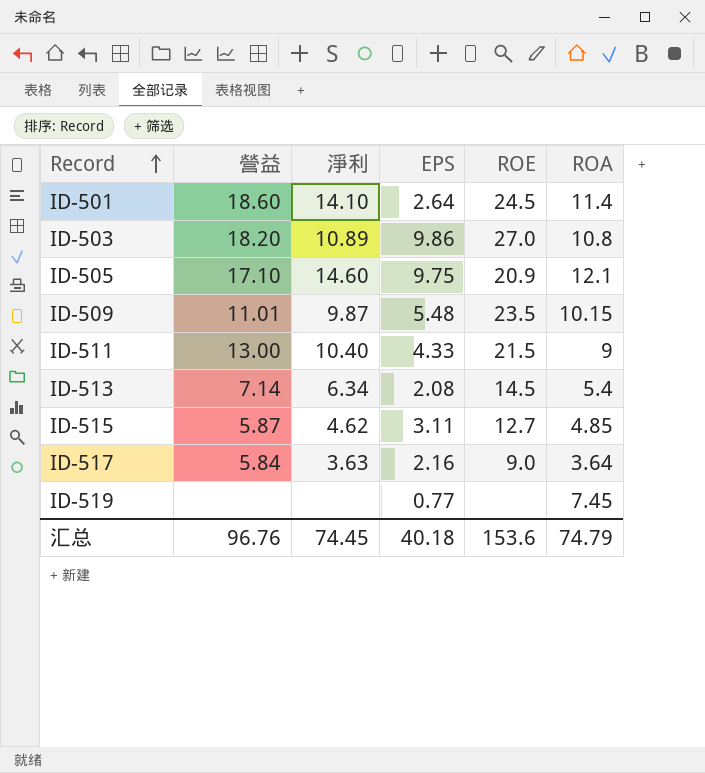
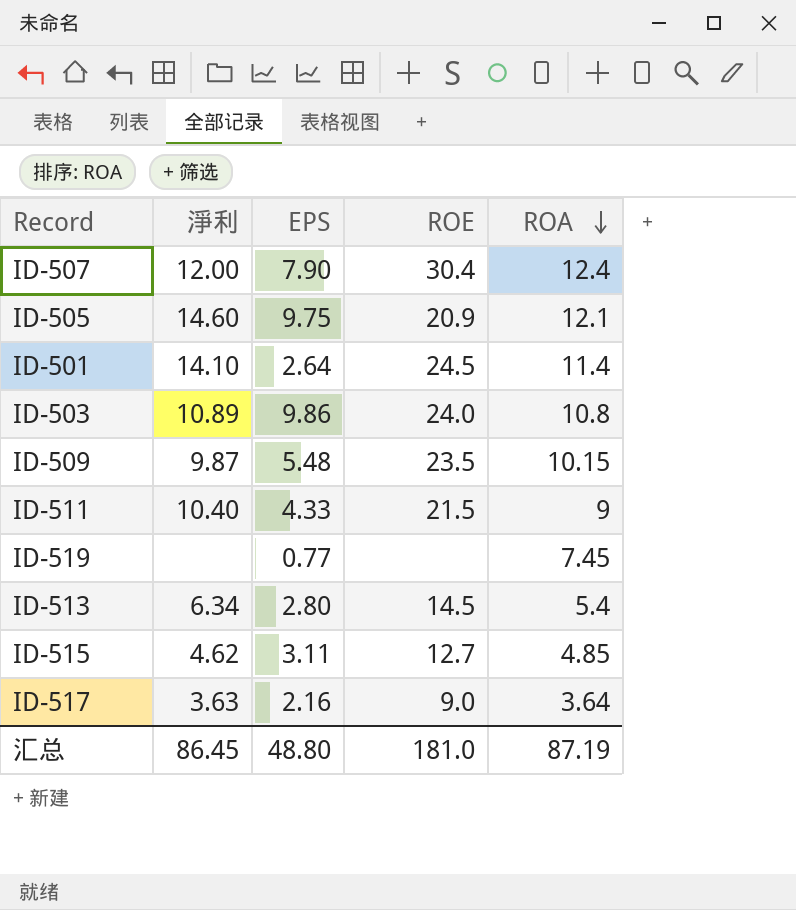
row order: Record ascending -> ROA descending
column 營益 | position: 2 -> none
row ID-507: none -> 12.00 | 7.90 | 30.4 | 12.4
ID-503 | ROE: 27.0 -> 24.0
ID-513 | EPS: 2.08 -> 2.80
汇总 | 淨利: 74.45 -> 86.45
汇总 | EPS: 40.18 -> 48.80
汇总 | ROE: 153.6 -> 181.0
汇总 | ROA: 74.79 -> 87.19

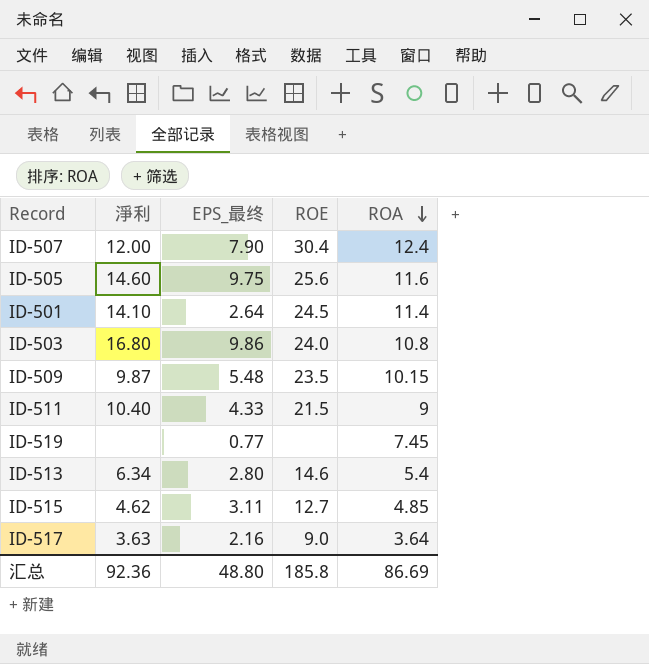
column name: EPS -> EPS_最终
ID-505 | ROE: 20.9 -> 25.6
ID-505 | ROA: 12.1 -> 11.6
ID-503 | 淨利: 10.89 -> 16.80
ID-513 | ROE: 14.5 -> 14.6
汇总 | 淨利: 86.45 -> 92.36
汇总 | ROE: 181.0 -> 185.8
汇总 | ROA: 87.19 -> 86.69

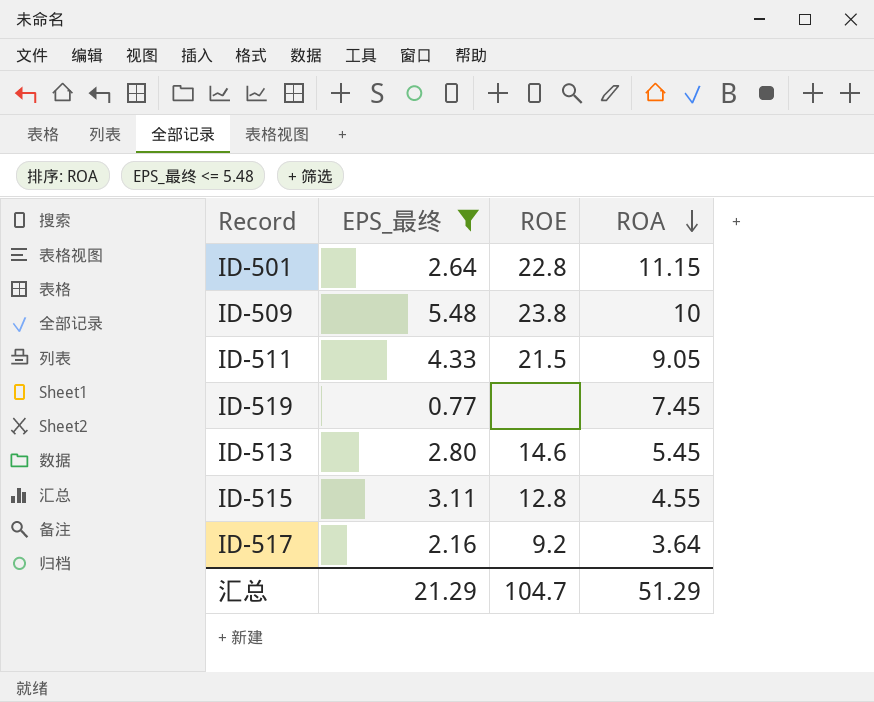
filter: none -> EPS_最终 <= 5.48
column 淨利 | position: 2 -> none
ID-501 | ROE: 24.5 -> 22.8
ID-501 | ROA: 11.4 -> 11.15
ID-509 | ROE: 23.5 -> 23.8
ID-509 | ROA: 10.15 -> 10
ID-511 | ROA: 9 -> 9.05
ID-513 | ROA: 5.4 -> 5.45
ID-515 | ROE: 12.7 -> 12.8
ID-515 | ROA: 4.85 -> 4.55
ID-517 | ROE: 9.0 -> 9.2
汇总 | EPS_最终: 48.80 -> 21.29
汇总 | ROE: 185.8 -> 104.7
汇总 | ROA: 86.69 -> 51.29

